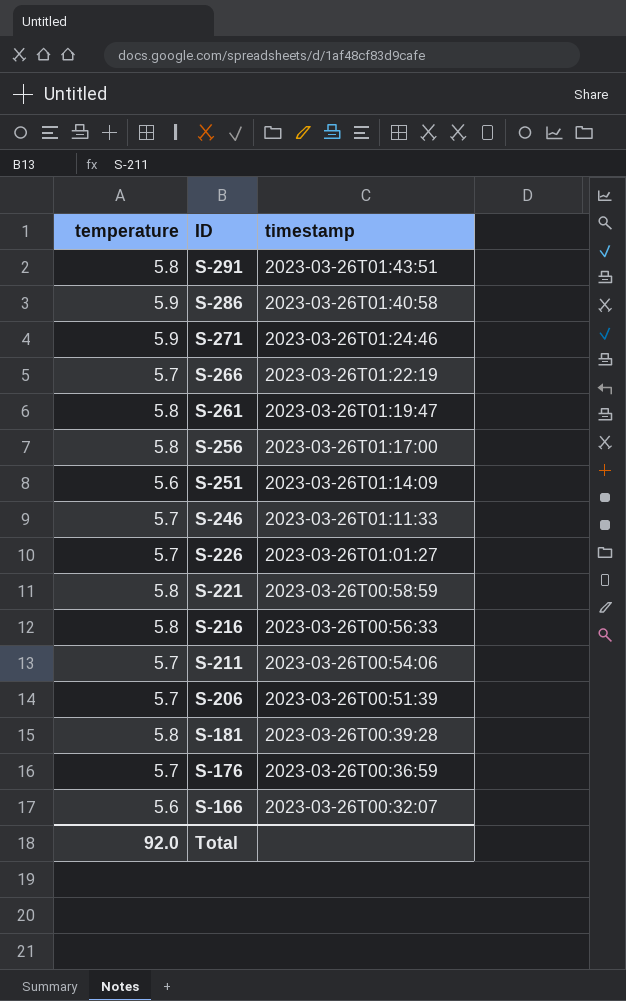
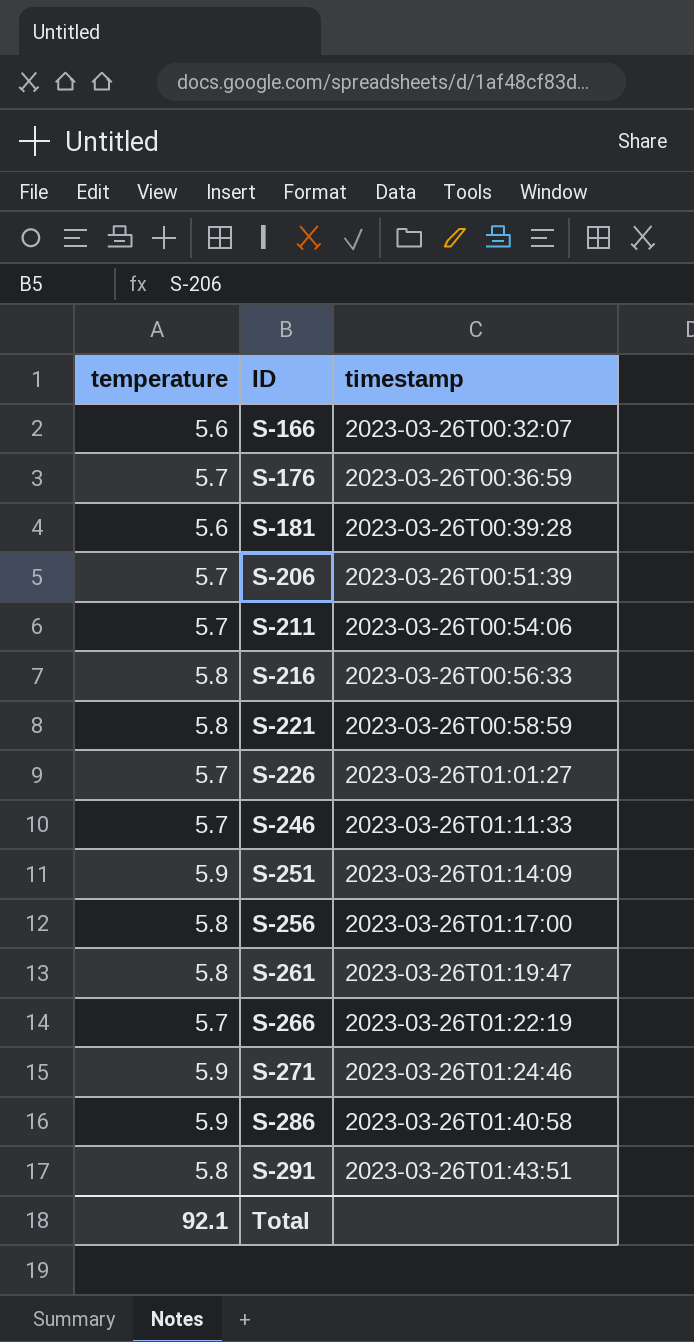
row order: ID descending -> ID ascending
S-181 | temperature: 5.8 -> 5.6
S-251 | temperature: 5.6 -> 5.9
Total | temperature: 92.0 -> 92.1

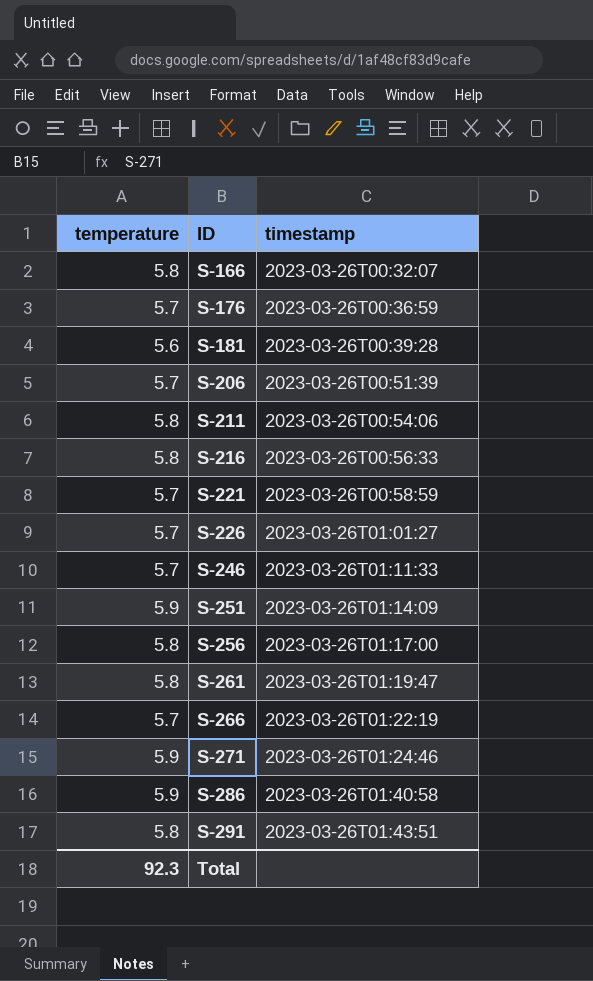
S-166 | temperature: 5.6 -> 5.8
S-211 | temperature: 5.7 -> 5.8
S-221 | temperature: 5.8 -> 5.7
Total | temperature: 92.1 -> 92.3

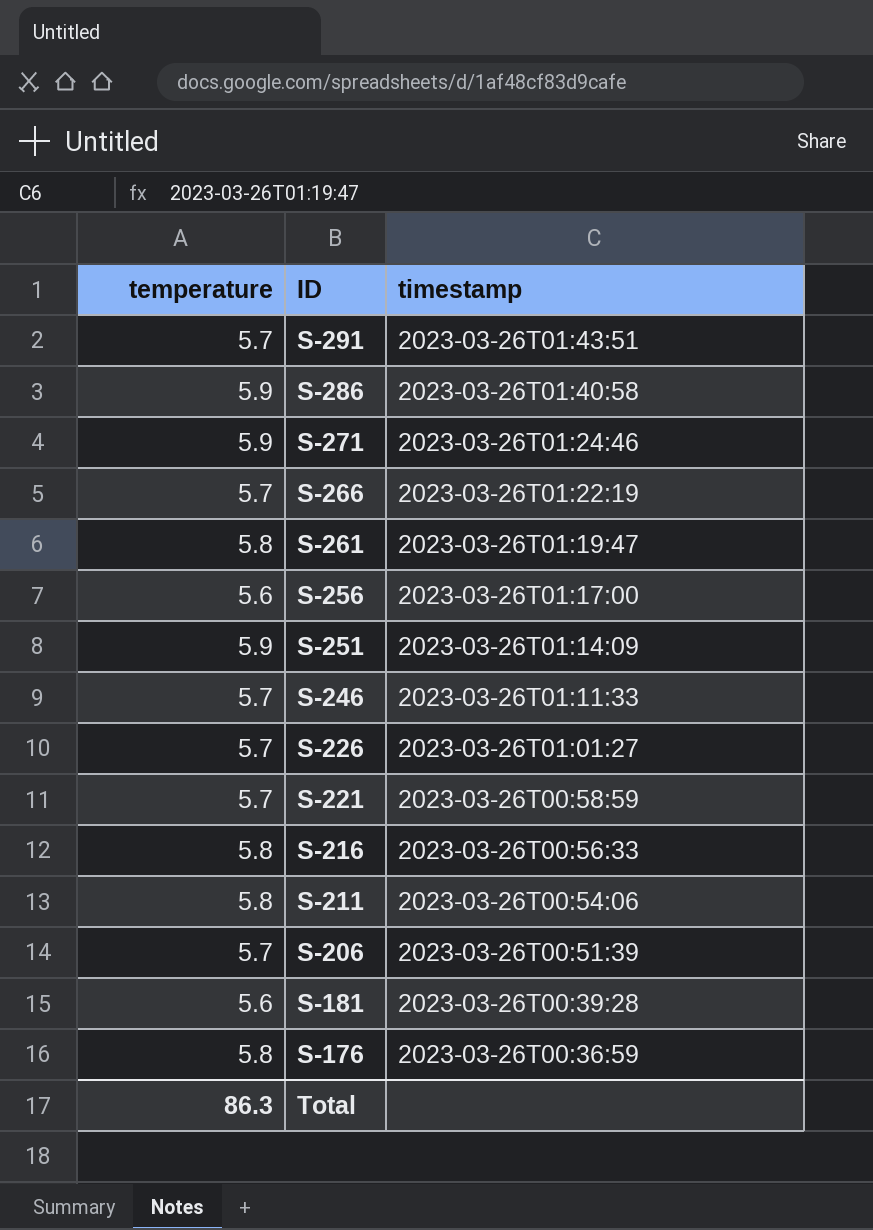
row order: ID ascending -> ID descending
row S-166: 5.8 | 2023-03-26T00:32:07 -> none
S-291 | temperature: 5.8 -> 5.7
S-256 | temperature: 5.8 -> 5.6
S-176 | temperature: 5.7 -> 5.8
Total | temperature: 92.3 -> 86.3

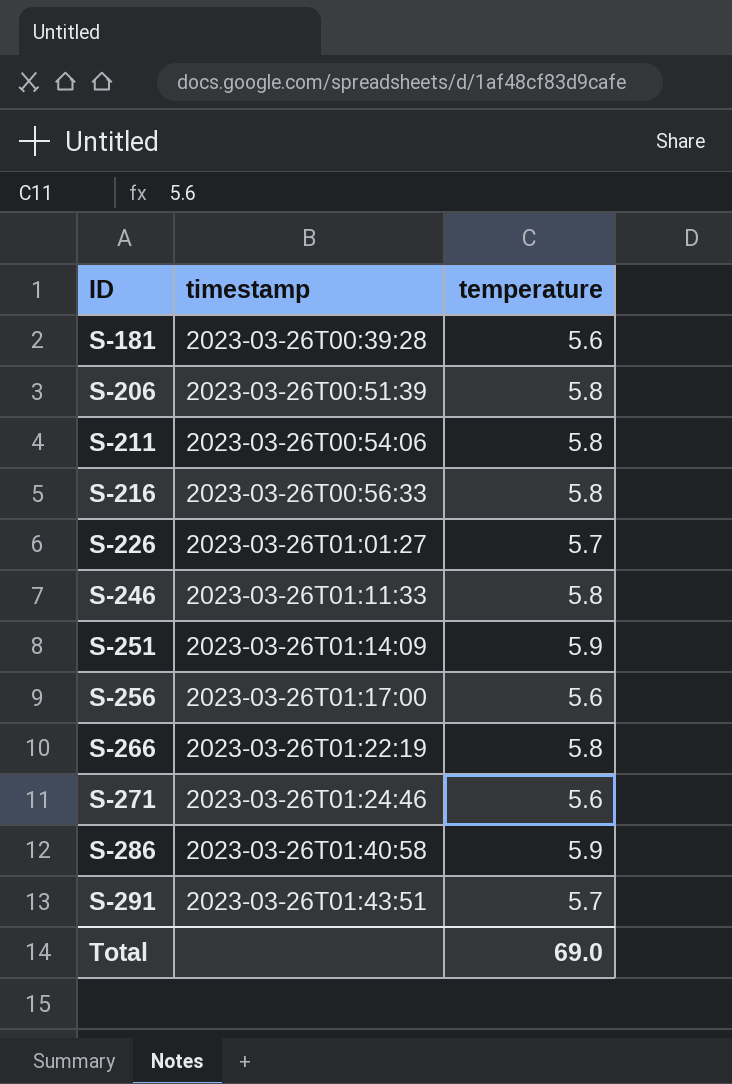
row order: ID descending -> ID ascending
column temperature | position: 1 -> 3
row S-261: 5.8 | 2023-03-26T01:19:47 -> none
row S-221: 5.7 | 2023-03-26T00:58:59 -> none
row S-176: 5.8 | 2023-03-26T00:36:59 -> none
S-206 | temperature: 5.7 -> 5.8
S-246 | temperature: 5.7 -> 5.8
S-266 | temperature: 5.7 -> 5.8
S-271 | temperature: 5.9 -> 5.6
Total | temperature: 86.3 -> 69.0

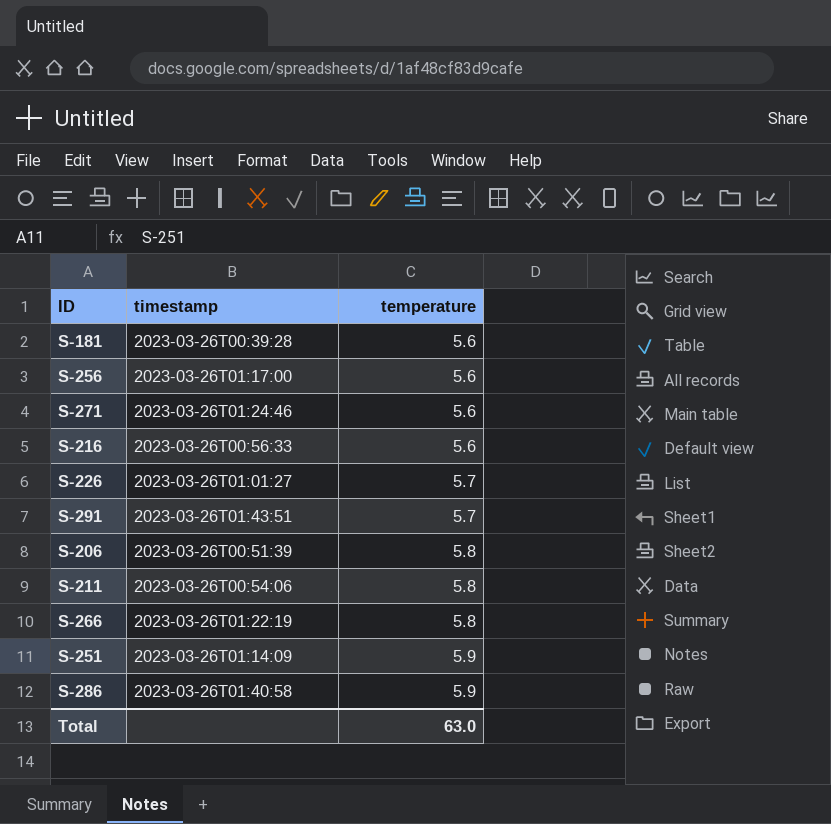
row order: ID ascending -> temperature ascending
row S-246: 2023-03-26T01:11:33 | 5.8 -> none
S-216 | temperature: 5.8 -> 5.6
Total | temperature: 69.0 -> 63.0

